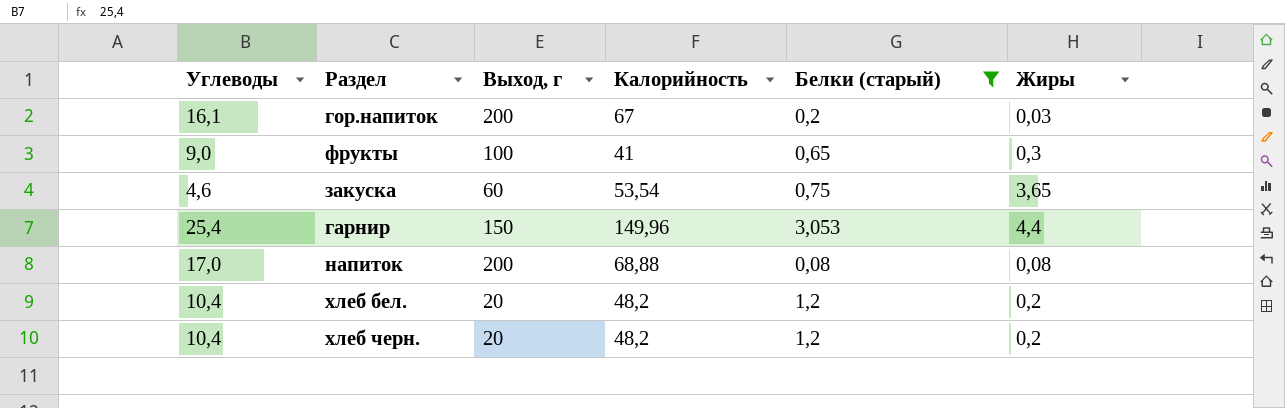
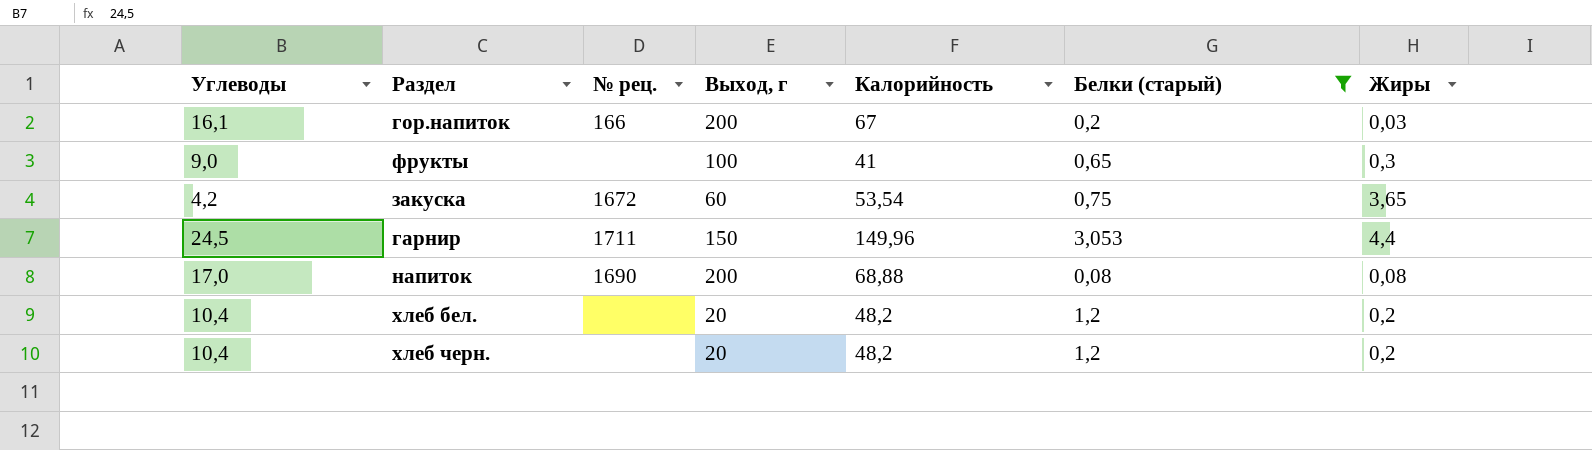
column № рец. | position: none -> 3
закуска | Углеводы: 4,6 -> 4,2
гарнир | Углеводы: 25,4 -> 24,5

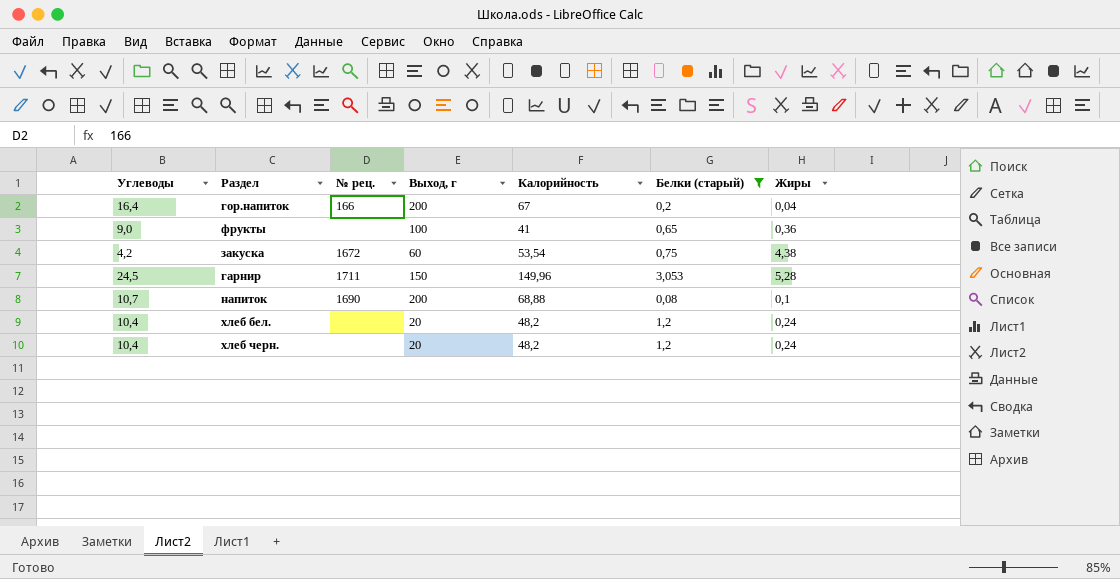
гор.напиток | Углеводы: 16,1 -> 16,4
гор.напиток | Жиры: 0,03 -> 0,04
фрукты | Жиры: 0,3 -> 0,36
закуска | Жиры: 3,65 -> 4,38
гарнир | Жиры: 4,4 -> 5,28
напиток | Углеводы: 17,0 -> 10,7
напиток | Жиры: 0,08 -> 0,1
хлеб бел. | Жиры: 0,2 -> 0,24
хлеб черн. | Жиры: 0,2 -> 0,24

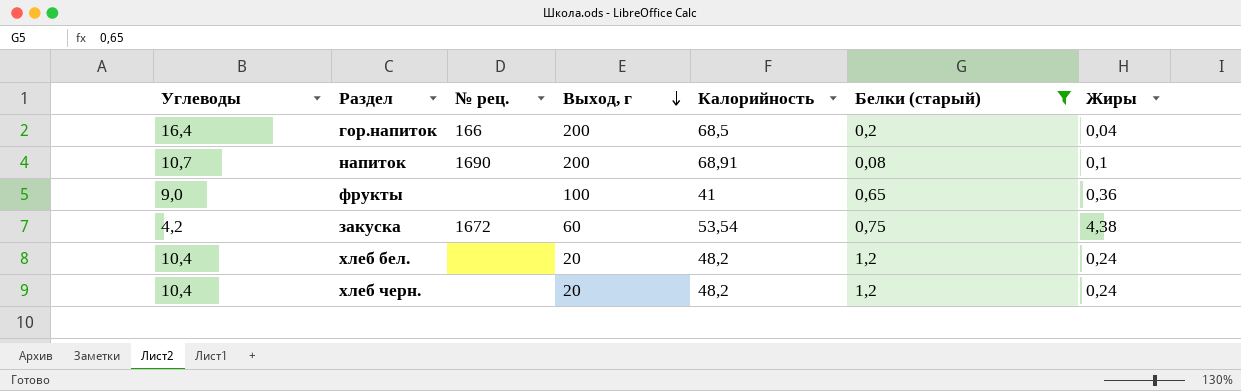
row order: none -> Выход, г descending
row гарнир: 24,5 | 1711 | 150 | 149,96 | 3,053 | 5,28 -> none
гор.напиток | Калорийность: 67 -> 68,5
напиток | Калорийность: 68,88 -> 68,91

